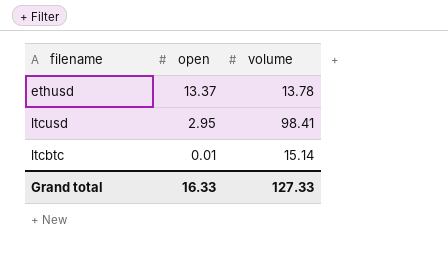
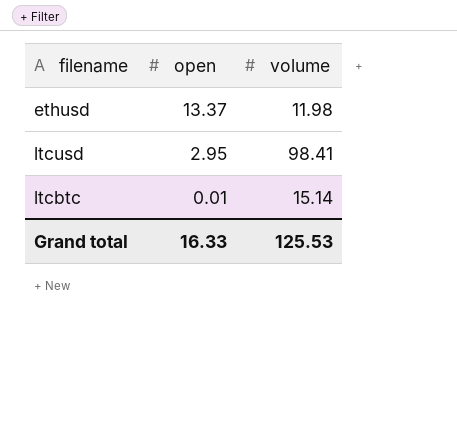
ethusd | volume: 13.78 -> 11.98
Grand total | volume: 127.33 -> 125.53

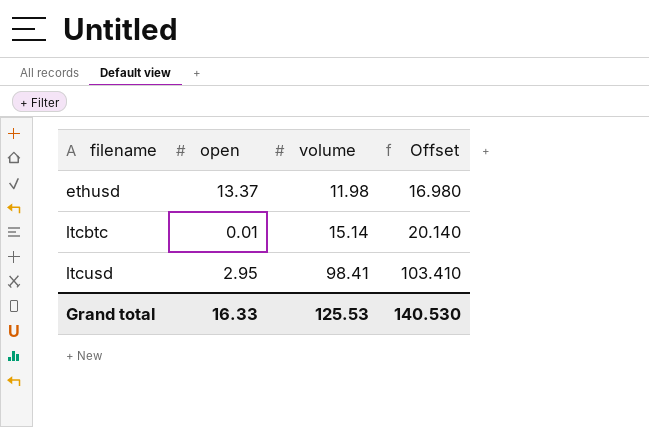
row order: open descending -> filename ascending
column Offset | formula: none -> [volume] + 5

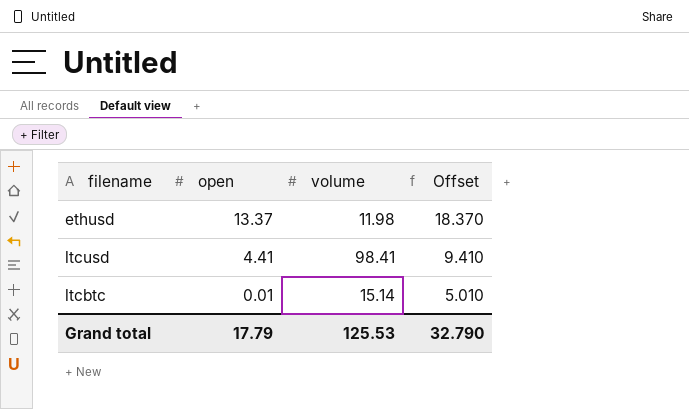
row order: filename ascending -> open descending
column Offset | formula: [volume] + 5 -> [open] + 5
ltcusd | open: 2.95 -> 4.41
Grand total | open: 16.33 -> 17.79
Grand total | Offset: 140.530 -> 32.790

